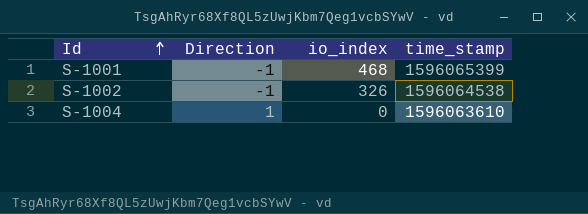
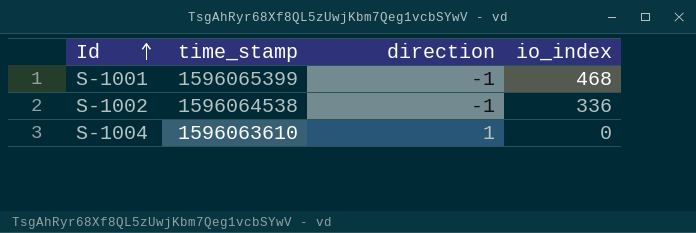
column time_stamp | position: 4 -> 2
column name: Direction -> direction
S-1002 | io_index: 326 -> 336

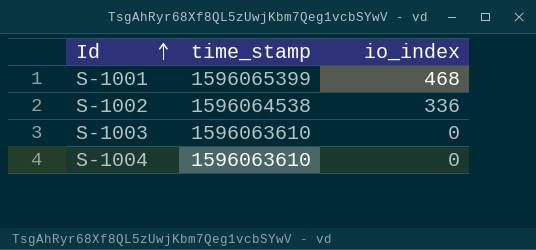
column direction | position: 3 -> none
row S-1003: none -> 1596063610 | 0

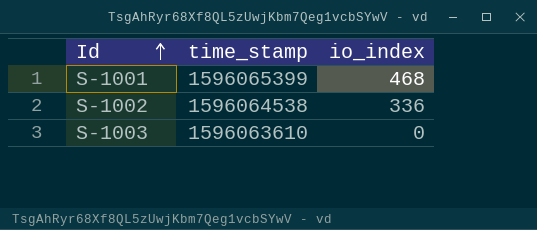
row S-1004: 1596063610 | 0 -> none

